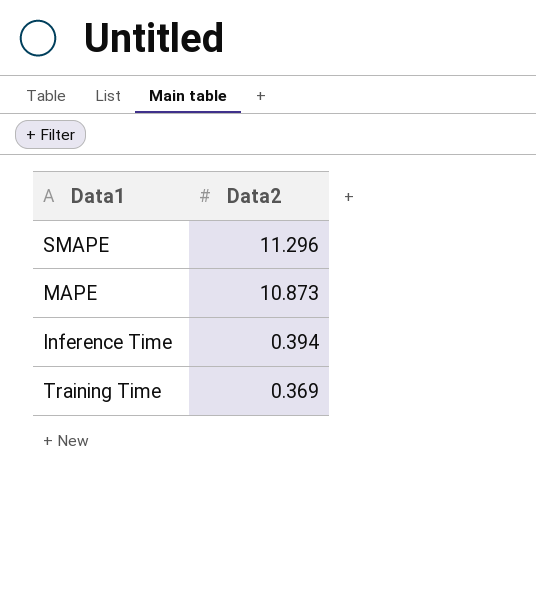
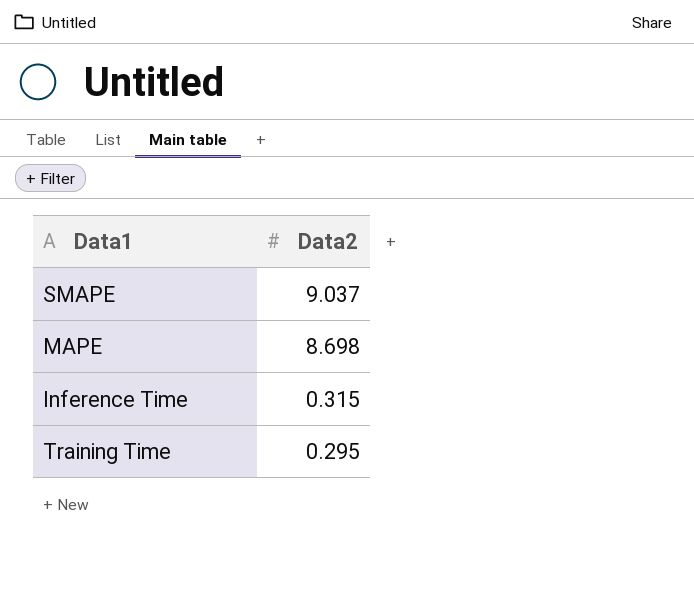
SMAPE | Data2: 11.296 -> 9.037
MAPE | Data2: 10.873 -> 8.698
Inference Time | Data2: 0.394 -> 0.315
Training Time | Data2: 0.369 -> 0.295

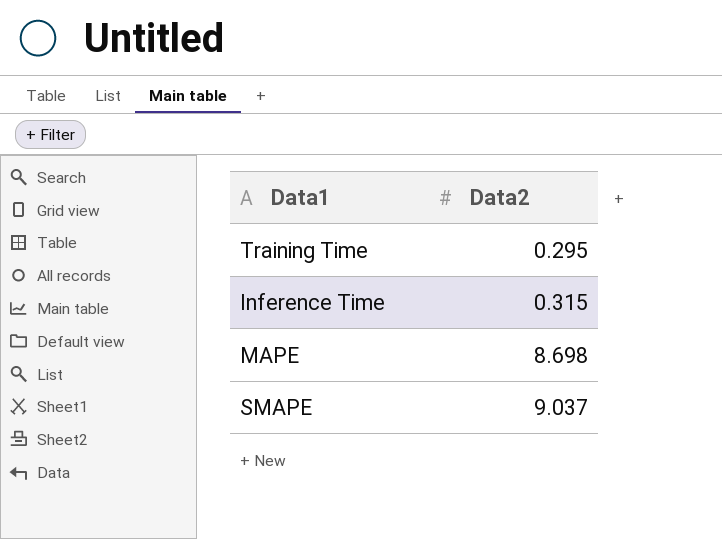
row order: Data2 descending -> Data2 ascending

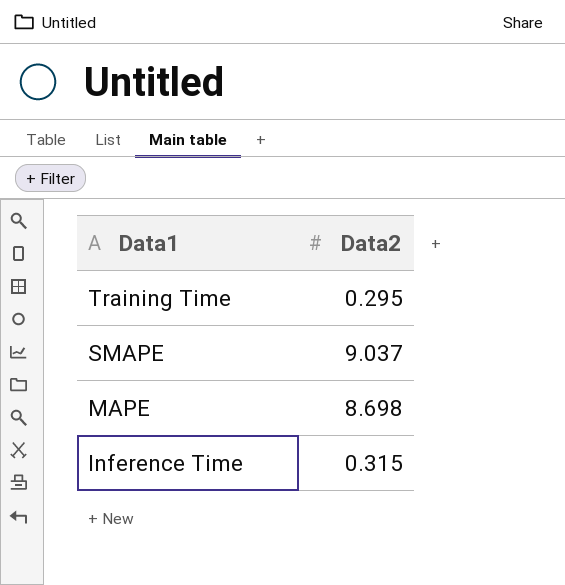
row order: Data2 ascending -> Data1 descending

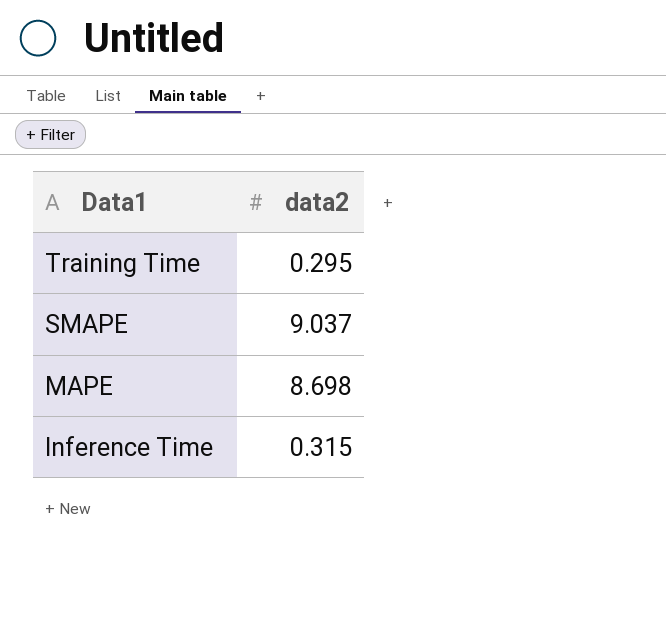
column name: Data2 -> data2

